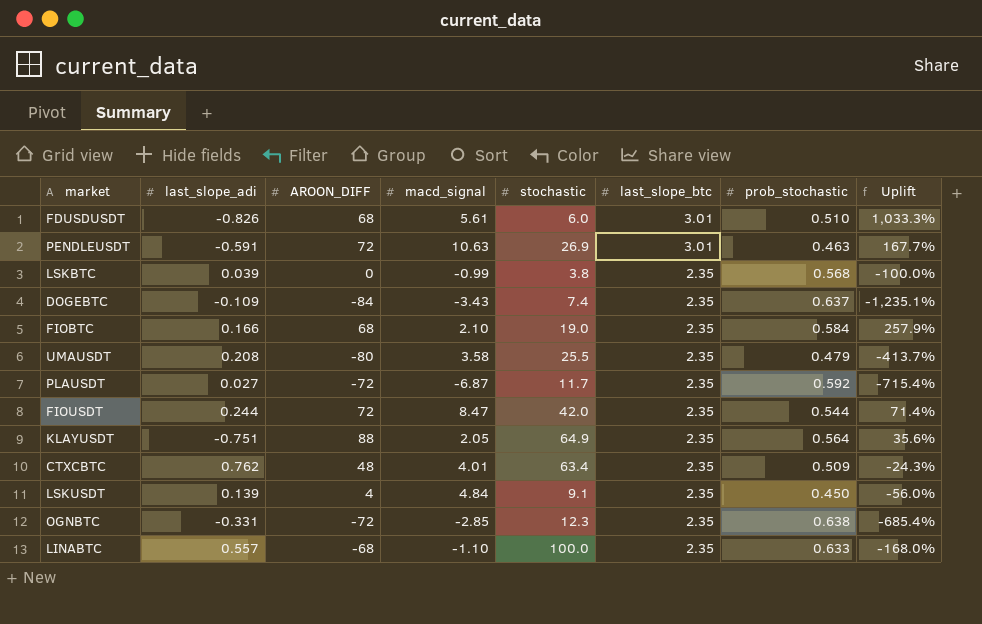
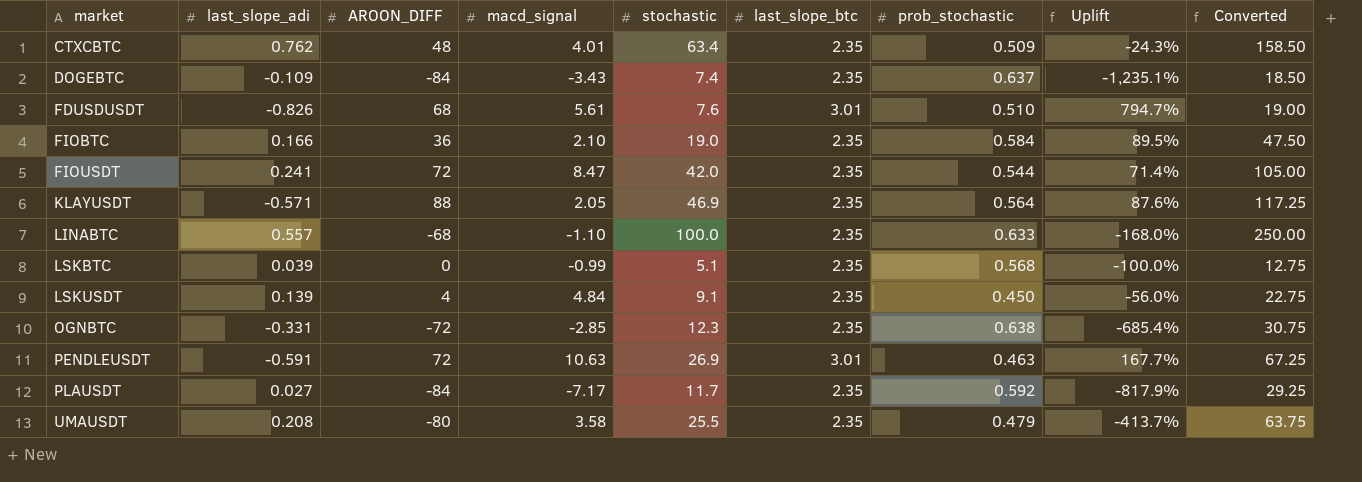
row order: last_slope_btc descending -> market ascending
column Converted | formula: none -> [stochastic] * 2.5
FDUSDUSDT | stochastic: 6.0 -> 7.6
FDUSDUSDT | Uplift: 1,033.3% -> 794.7%
FIOBTC | AROON_DIFF: 68 -> 36
FIOBTC | Uplift: 257.9% -> 89.5%
FIOUSDT | last_slope_adi: 0.244 -> 0.241
KLAYUSDT | last_slope_adi: -0.751 -> -0.571
KLAYUSDT | stochastic: 64.9 -> 46.9
KLAYUSDT | Uplift: 35.6% -> 87.6%
LSKBTC | stochastic: 3.8 -> 5.1
PLAUSDT | AROON_DIFF: -72 -> -84
PLAUSDT | macd_signal: -6.87 -> -7.17
PLAUSDT | Uplift: -715.4% -> -817.9%

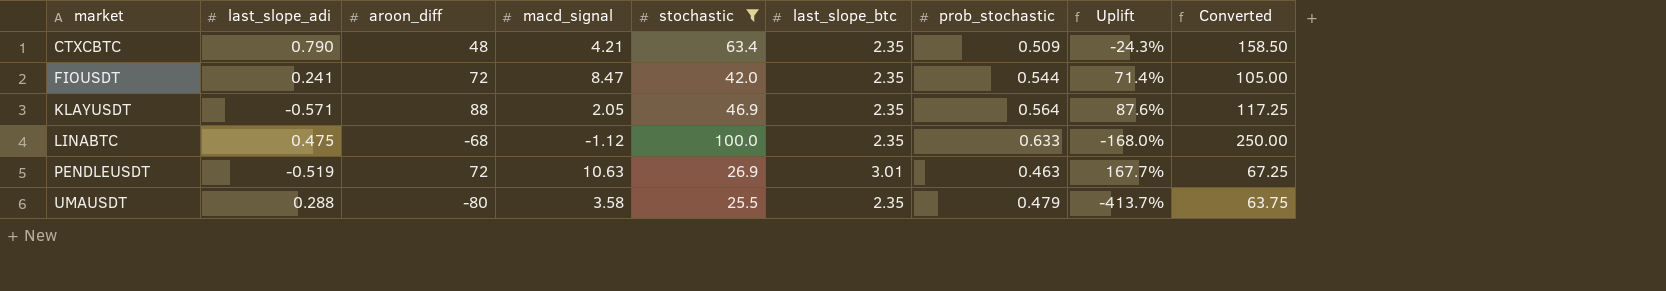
filter: none -> stochastic >= 25.5
column name: AROON_DIFF -> aroon_diff
CTXCBTC | last_slope_adi: 0.762 -> 0.790
CTXCBTC | macd_signal: 4.01 -> 4.21
LINABTC | last_slope_adi: 0.557 -> 0.475
LINABTC | macd_signal: -1.10 -> -1.12
PENDLEUSDT | last_slope_adi: -0.591 -> -0.519
UMAUSDT | last_slope_adi: 0.208 -> 0.288

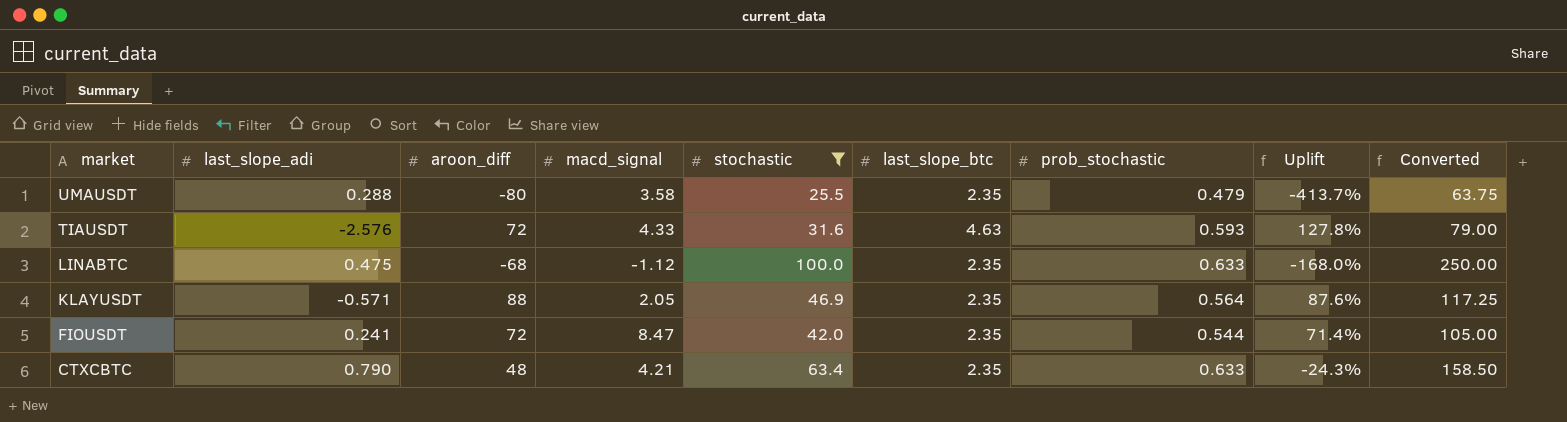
row order: market ascending -> market descending
row PENDLEUSDT: -0.519 | 72 | 10.63 | 26.9 | 3.01 | 0.463 | 167.7% | 67.25 -> none
row TIAUSDT: none -> -2.576 | 72 | 4.33 | 31.6 | 4.63 | 0.593 | 127.8% | 79.00
CTXCBTC | prob_stochastic: 0.509 -> 0.633

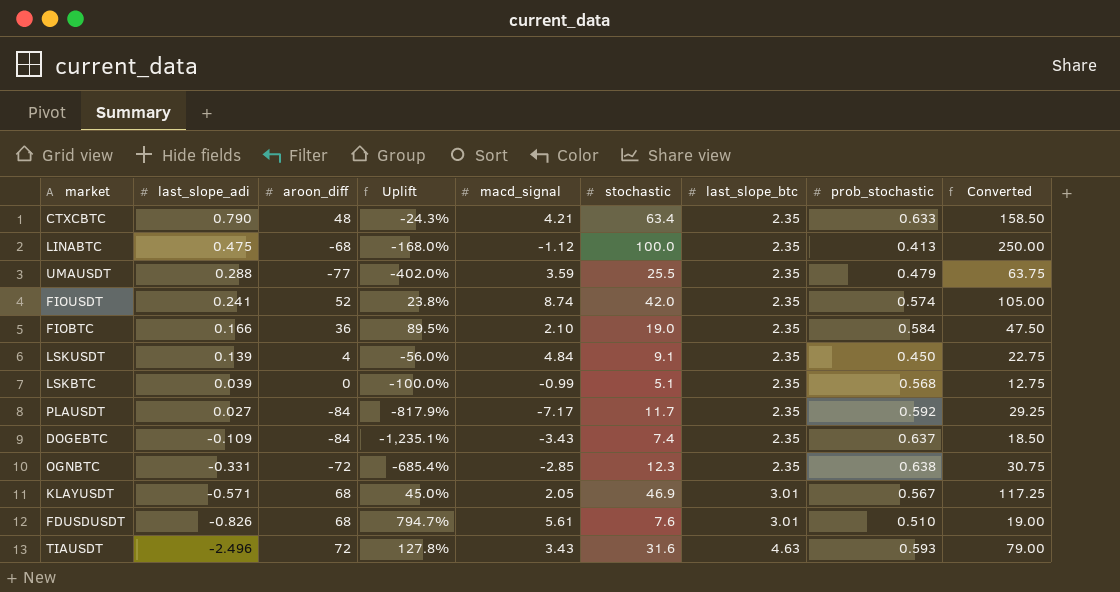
filter: stochastic >= 25.5 -> none
row order: market descending -> last_slope_adi descending
column Uplift | position: 8 -> 4
LINABTC | prob_stochastic: 0.633 -> 0.413
UMAUSDT | aroon_diff: -80 -> -77
UMAUSDT | Uplift: -413.7% -> -402.0%
UMAUSDT | macd_signal: 3.58 -> 3.59
FIOUSDT | aroon_diff: 72 -> 52
FIOUSDT | Uplift: 71.4% -> 23.8%
FIOUSDT | macd_signal: 8.47 -> 8.74
FIOUSDT | prob_stochastic: 0.544 -> 0.574
KLAYUSDT | aroon_diff: 88 -> 68
KLAYUSDT | Uplift: 87.6% -> 45.0%
KLAYUSDT | last_slope_btc: 2.35 -> 3.01
KLAYUSDT | prob_stochastic: 0.564 -> 0.567
TIAUSDT | last_slope_adi: -2.576 -> -2.496
TIAUSDT | macd_signal: 4.33 -> 3.43

